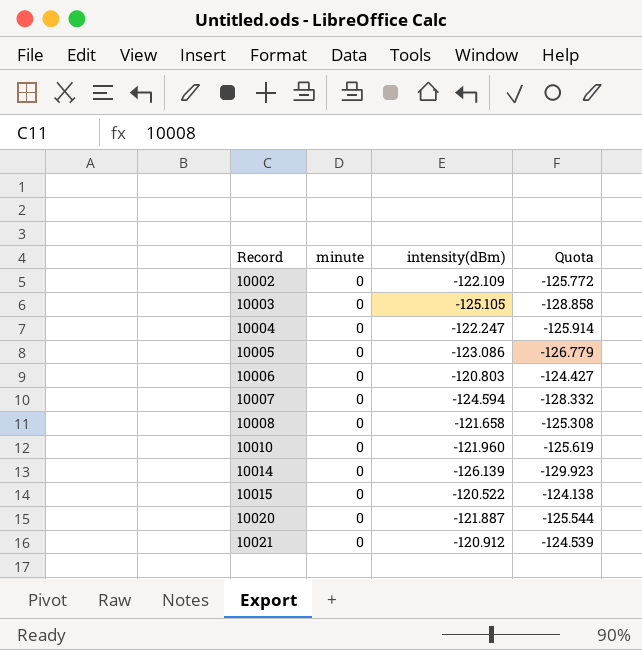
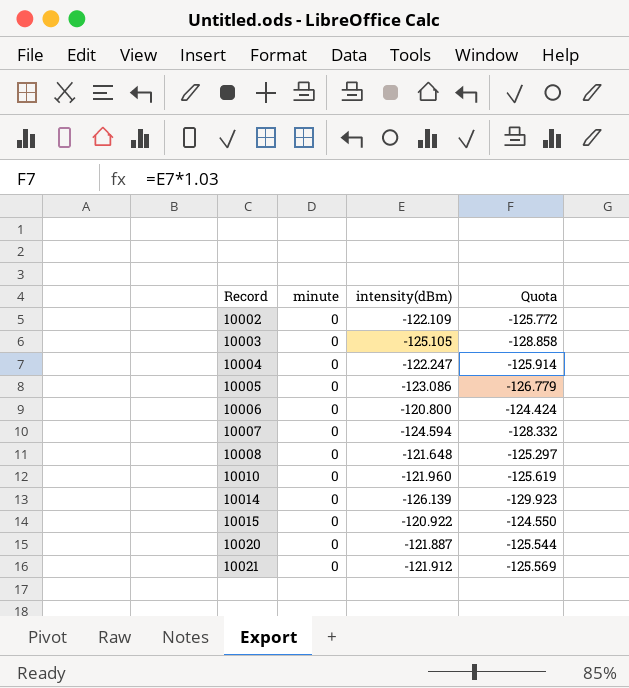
10006 | intensity(dBm): -120.803 -> -120.800
10006 | Quota: -124.427 -> -124.424
10008 | intensity(dBm): -121.658 -> -121.648
10008 | Quota: -125.308 -> -125.297
10015 | intensity(dBm): -120.522 -> -120.922
10015 | Quota: -124.138 -> -124.550
10021 | intensity(dBm): -120.912 -> -121.912
10021 | Quota: -124.539 -> -125.569

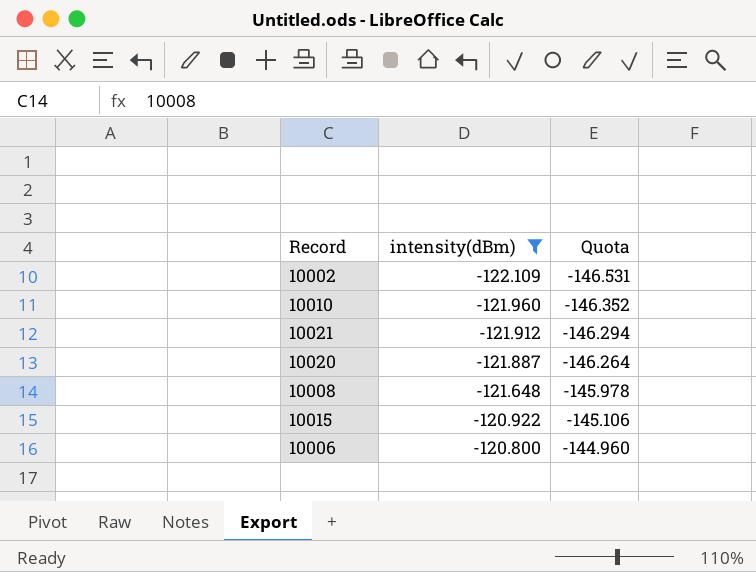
filter: none -> intensity(dBm) >= -122.109
row order: Record ascending -> intensity(dBm) ascending
column minute | position: 2 -> none
column Quota | formula: [intensity(dBm)] * 1.03 -> [intensity(dBm)] * 1.2

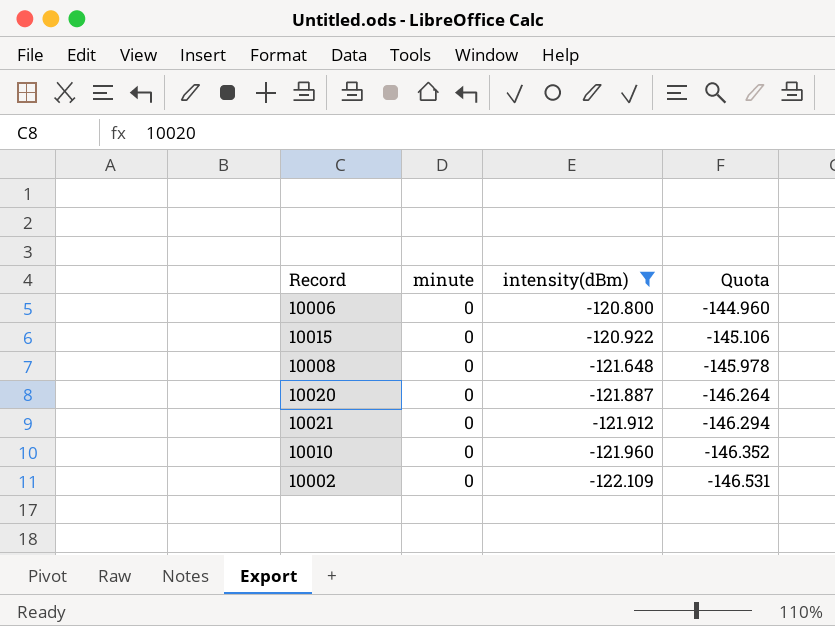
row order: intensity(dBm) ascending -> intensity(dBm) descending
column minute | position: none -> 2

